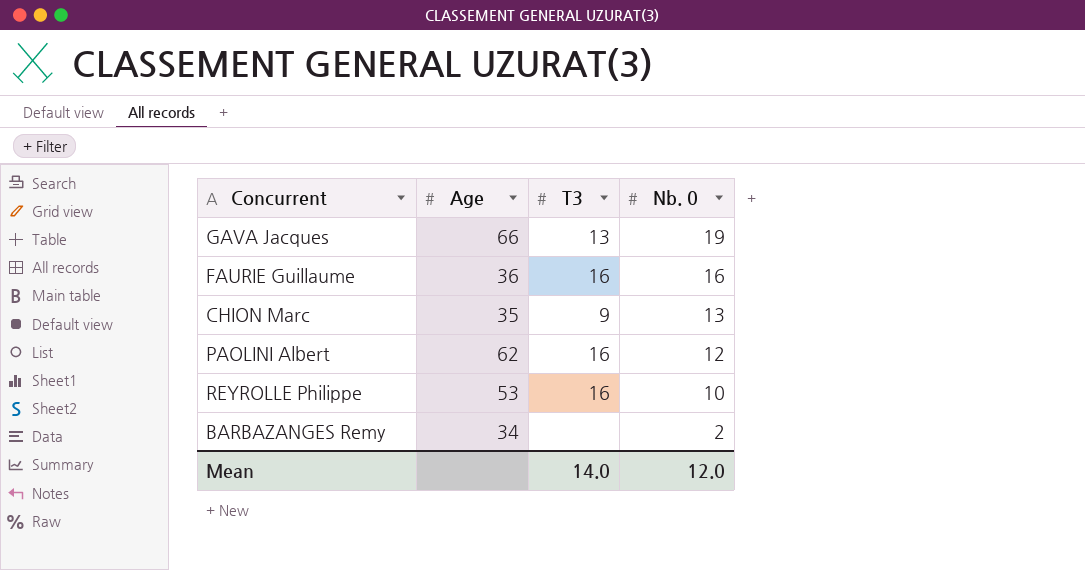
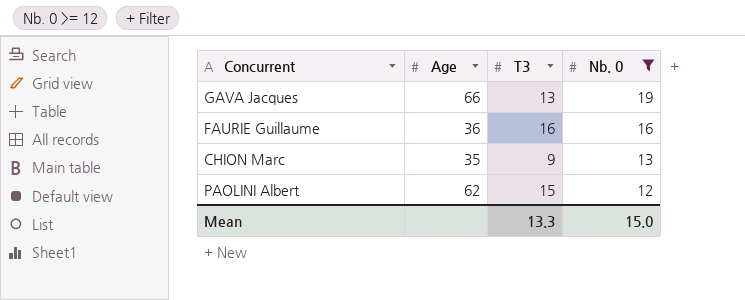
filter: none -> Nb. 0 >= 12
PAOLINI Albert | T3: 16 -> 15
Mean | T3: 14.0 -> 13.3
Mean | Nb. 0: 12.0 -> 15.0

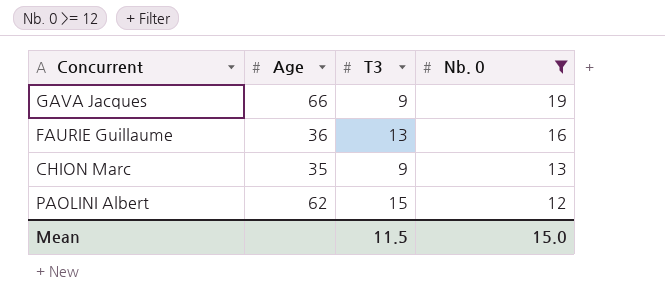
GAVA Jacques | T3: 13 -> 9
FAURIE Guillaume | T3: 16 -> 13
Mean | T3: 13.3 -> 11.5

